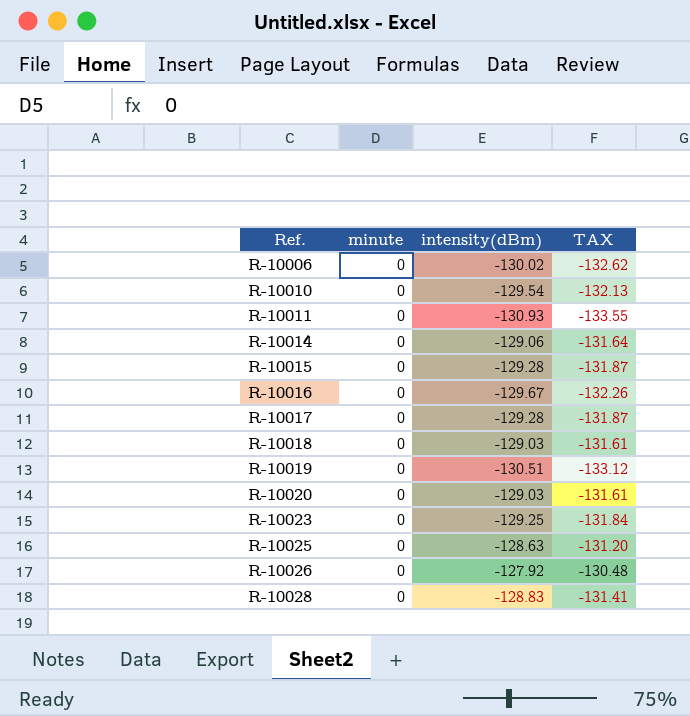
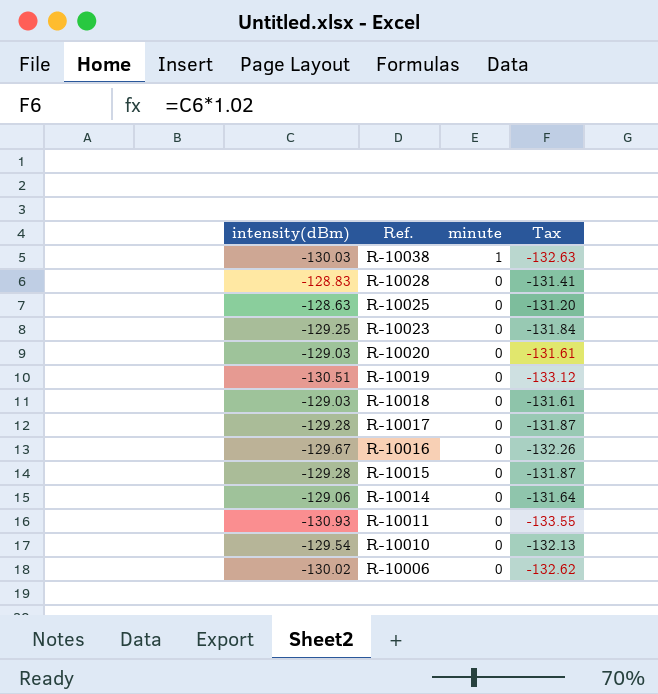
row order: Ref. ascending -> Ref. descending
column intensity(dBm) | position: 3 -> 1
column name: TAX -> Tax
row R-10026: 0 | -127.92 | -130.48 -> none
row R-10038: none -> -130.03 | 1 | -132.63

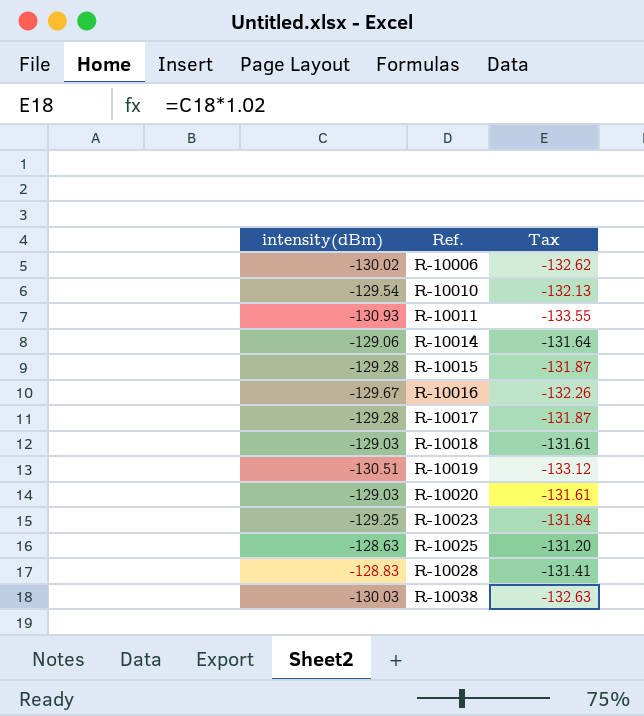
row order: Ref. descending -> Ref. ascending
column minute | position: 3 -> none

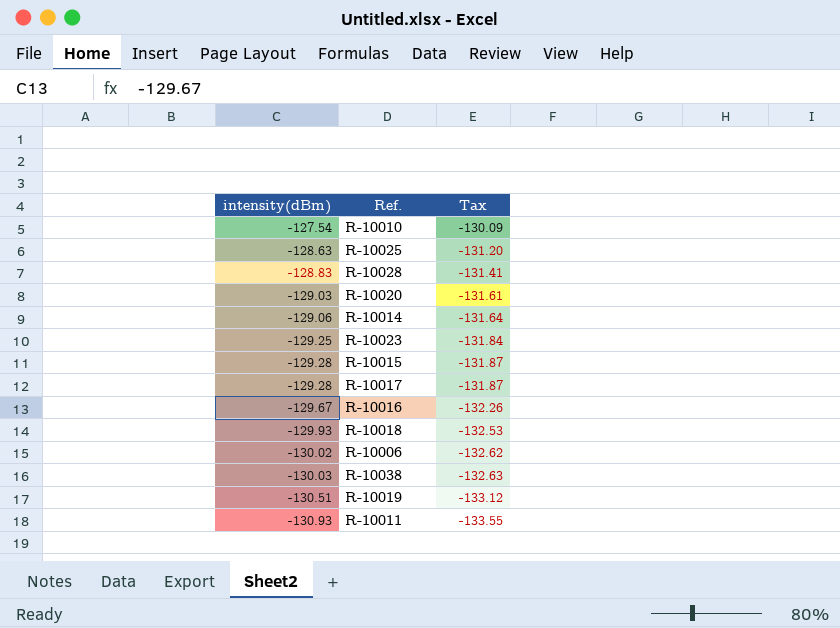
row order: Ref. ascending -> intensity(dBm) descending
R-10010 | intensity(dBm): -129.54 -> -127.54
R-10010 | Tax: -132.13 -> -130.09
R-10018 | intensity(dBm): -129.03 -> -129.93
R-10018 | Tax: -131.61 -> -132.53

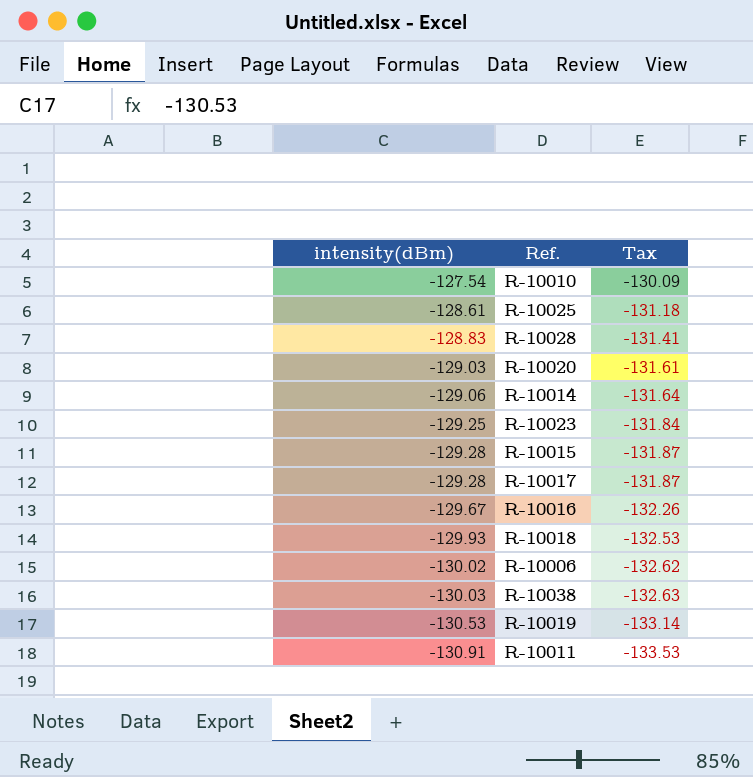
R-10025 | intensity(dBm): -128.63 -> -128.61
R-10025 | Tax: -131.20 -> -131.18
R-10019 | intensity(dBm): -130.51 -> -130.53
R-10019 | Tax: -133.12 -> -133.14
R-10011 | intensity(dBm): -130.93 -> -130.91
R-10011 | Tax: -133.55 -> -133.53

